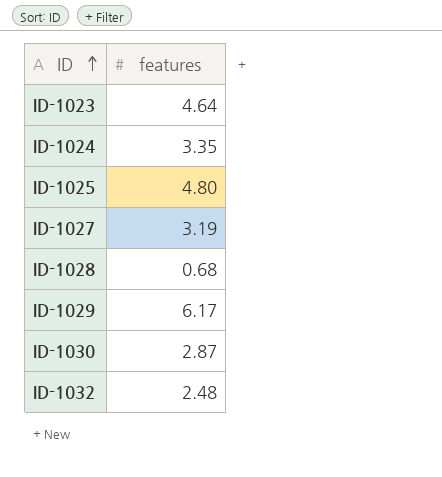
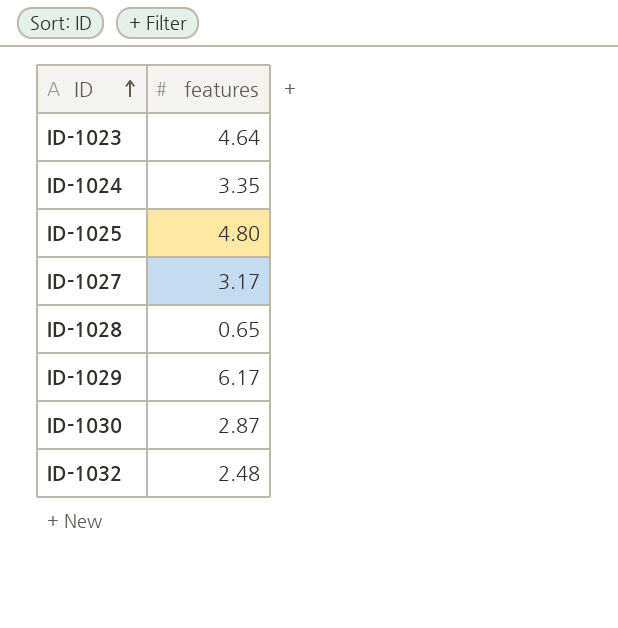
ID-1027 | features: 3.19 -> 3.17
ID-1028 | features: 0.68 -> 0.65

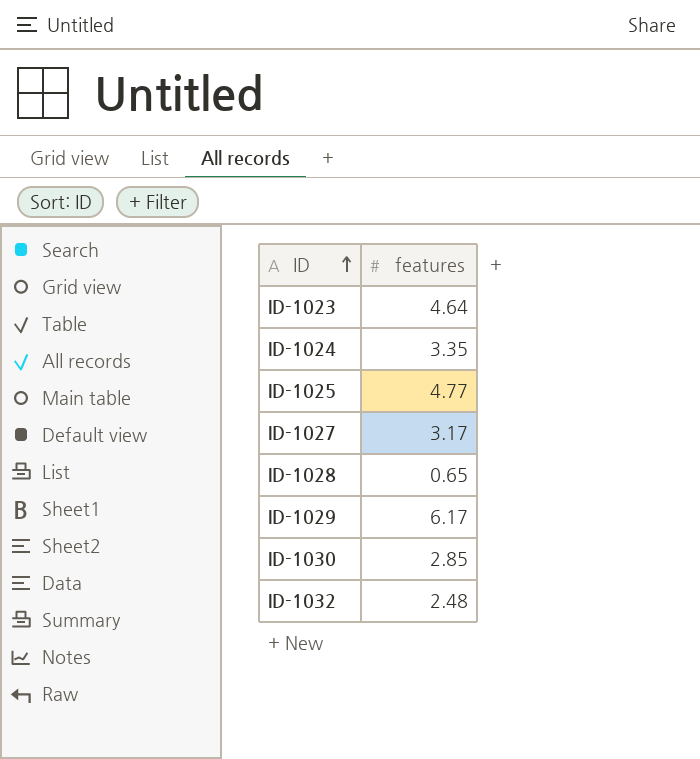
ID-1025 | features: 4.80 -> 4.77
ID-1030 | features: 2.87 -> 2.85

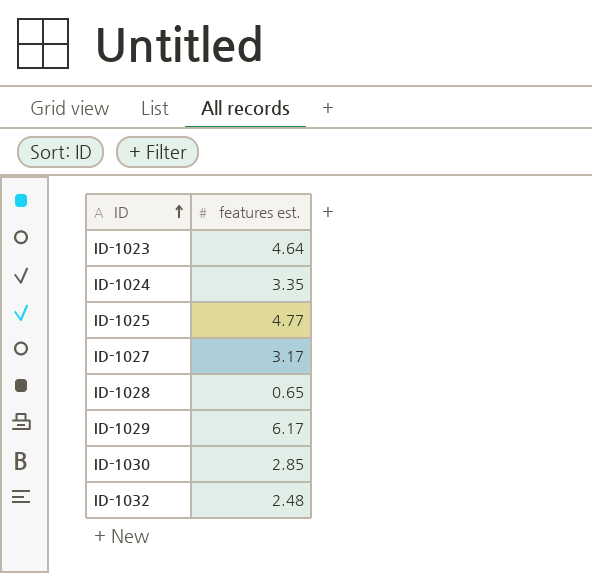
column name: features -> features est.

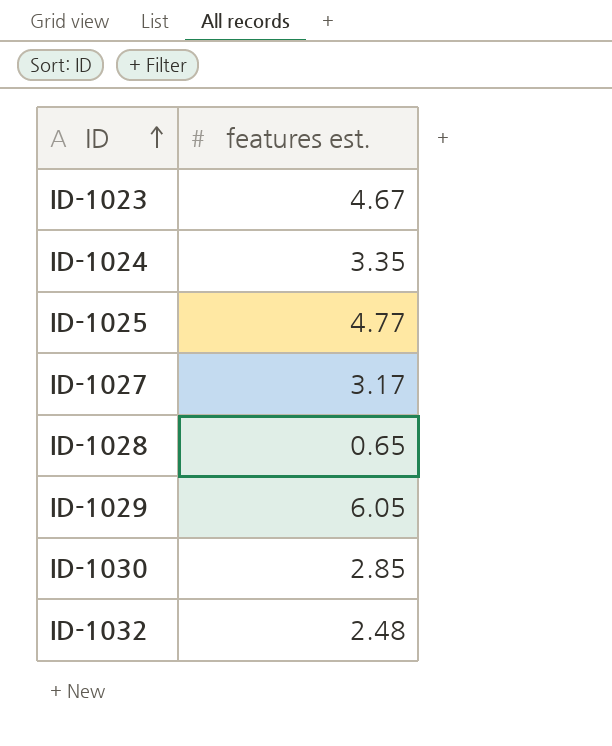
ID-1023 | features est.: 4.64 -> 4.67
ID-1029 | features est.: 6.17 -> 6.05

